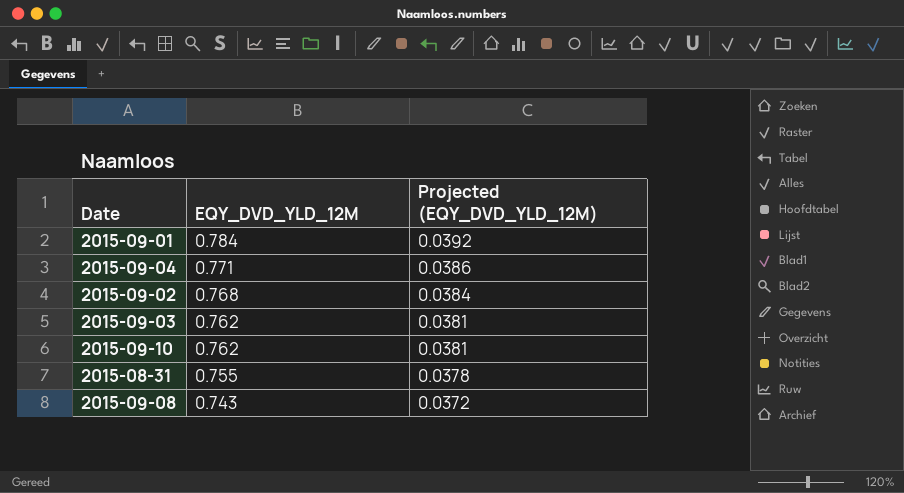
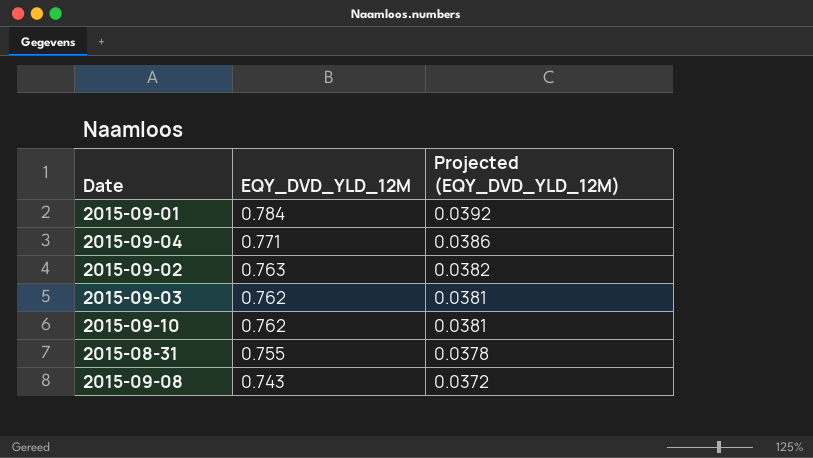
2015-09-02 | EQY_DVD_YLD_12M: 0.768 -> 0.763
2015-09-02 | Projected (EQY_DVD_YLD_12M): 0.0384 -> 0.0382

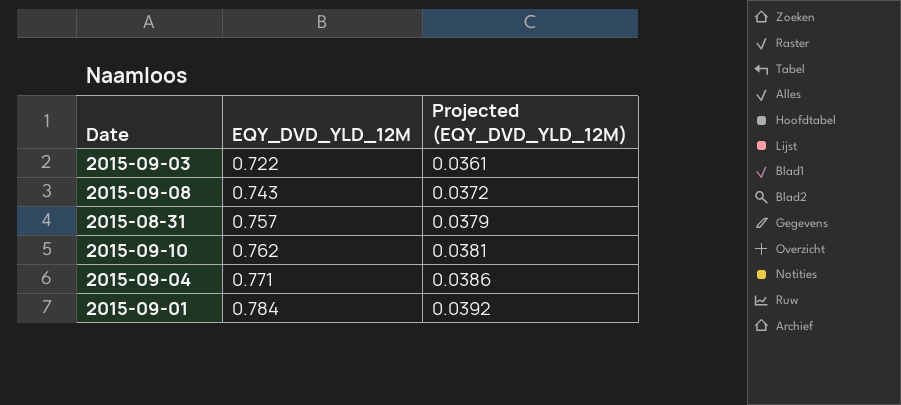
row order: EQY_DVD_YLD_12M descending -> EQY_DVD_YLD_12M ascending
row 2015-09-02: 0.763 | 0.0382 -> none
2015-09-03 | EQY_DVD_YLD_12M: 0.762 -> 0.722
2015-09-03 | Projected (EQY_DVD_YLD_12M): 0.0381 -> 0.0361
2015-08-31 | EQY_DVD_YLD_12M: 0.755 -> 0.757
2015-08-31 | Projected (EQY_DVD_YLD_12M): 0.0378 -> 0.0379

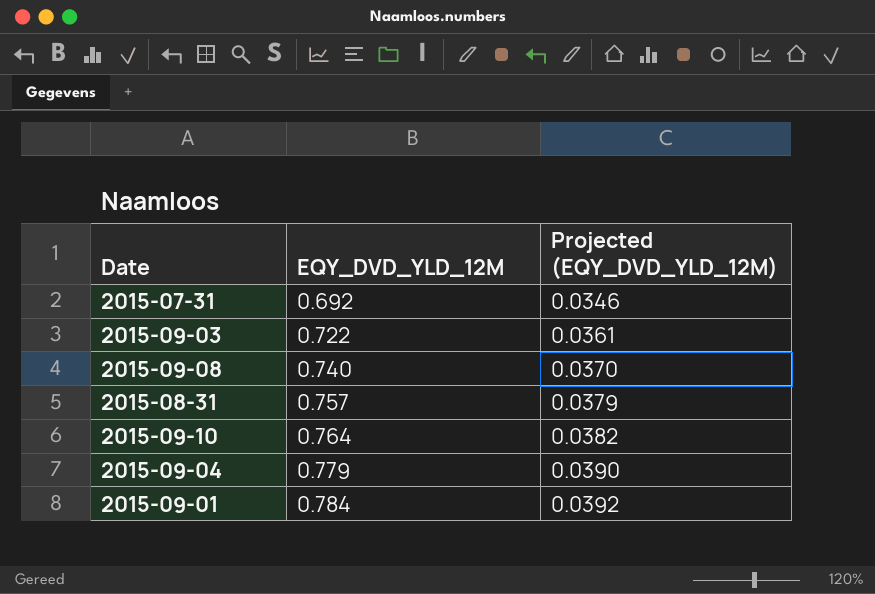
row 2015-07-31: none -> 0.692 | 0.0346
2015-09-08 | EQY_DVD_YLD_12M: 0.743 -> 0.740
2015-09-08 | Projected (EQY_DVD_YLD_12M): 0.0372 -> 0.0370
2015-09-10 | EQY_DVD_YLD_12M: 0.762 -> 0.764
2015-09-10 | Projected (EQY_DVD_YLD_12M): 0.0381 -> 0.0382
2015-09-04 | EQY_DVD_YLD_12M: 0.771 -> 0.779
2015-09-04 | Projected (EQY_DVD_YLD_12M): 0.0386 -> 0.0390

